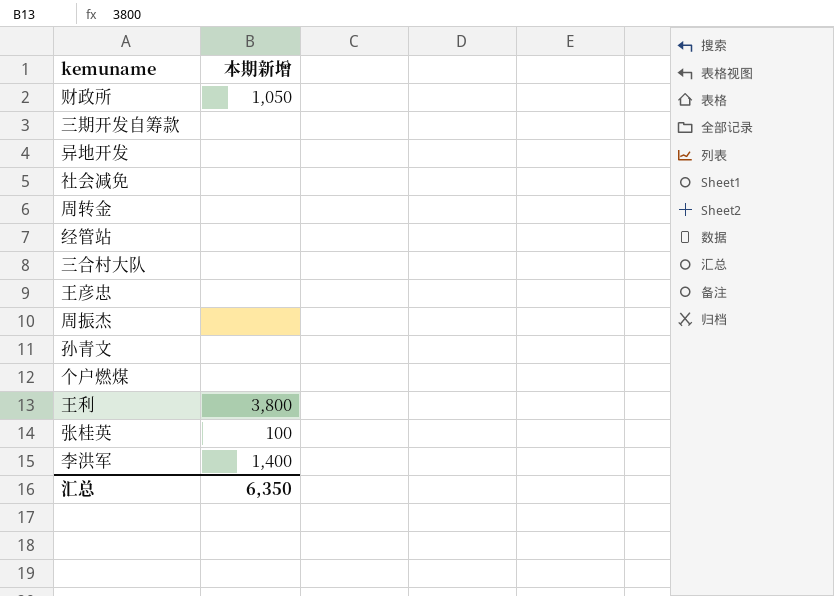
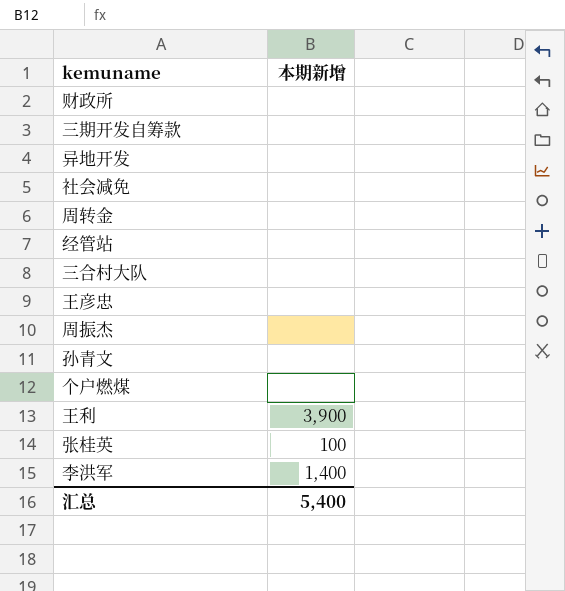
财政所 | 本期新增: 1,050 -> none
王利 | 本期新增: 3,800 -> 3,900
汇总 | 本期新增: 6,350 -> 5,400

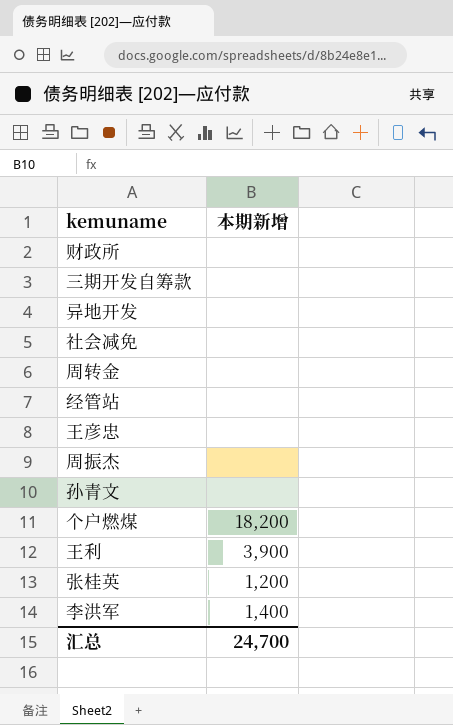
row 三合村大队: none -> none
个户燃煤 | 本期新增: none -> 18,200
张桂英 | 本期新增: 100 -> 1,200
汇总 | 本期新增: 5,400 -> 24,700

